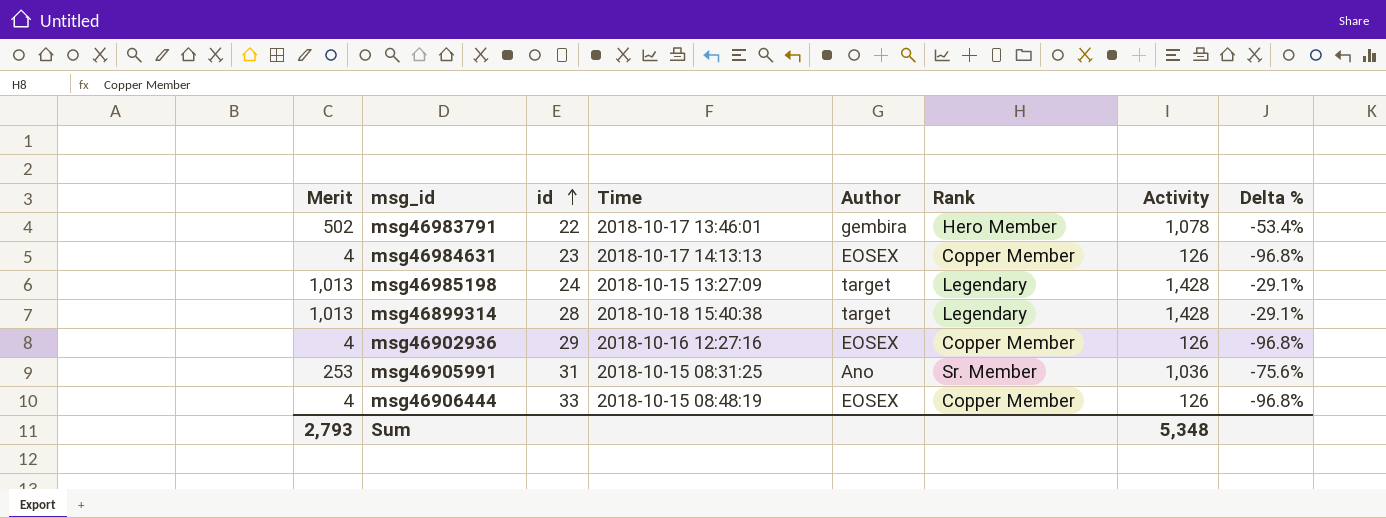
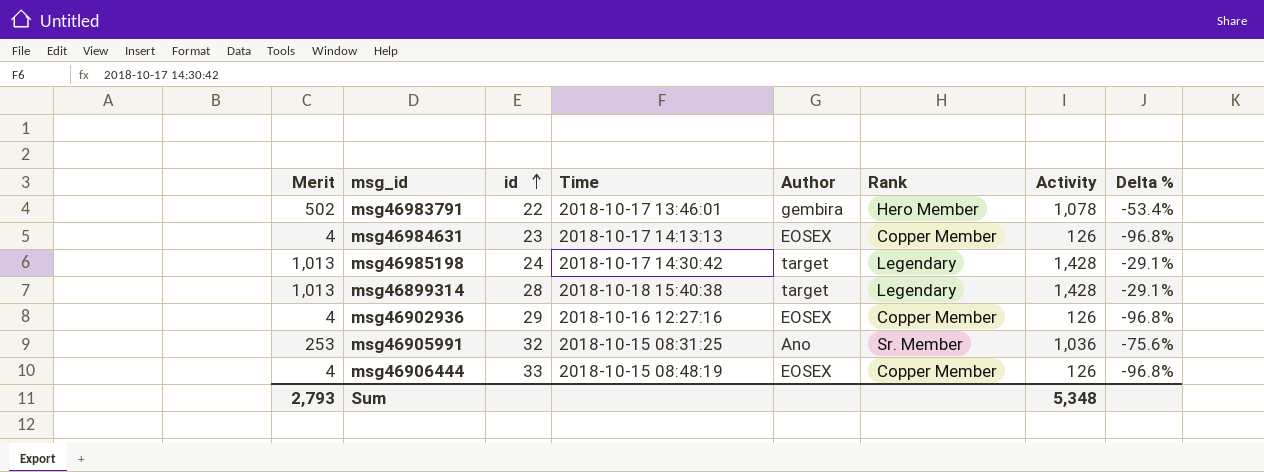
msg46985198 | Time: 2018-10-15 13:27:09 -> 2018-10-17 14:30:42
msg46905991 | id: 31 -> 32

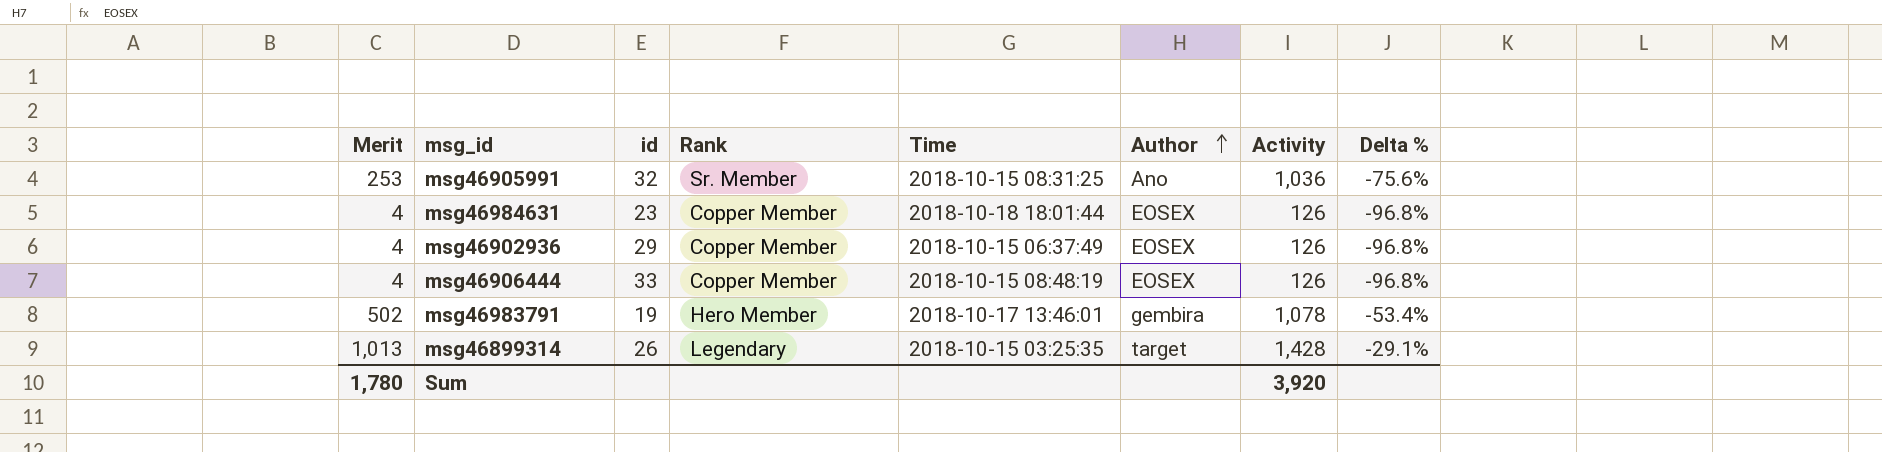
row order: id ascending -> Author ascending
column Rank | position: 6 -> 4
row msg46985198: 1,013 | 24 | 2018-10-17 14:30:42 | target | Legendary | 1,428 | -29.1% -> none
msg46984631 | Time: 2018-10-17 14:13:13 -> 2018-10-18 18:01:44
msg46902936 | Time: 2018-10-16 12:27:16 -> 2018-10-15 06:37:49
msg46983791 | id: 22 -> 19
msg46899314 | id: 28 -> 26
msg46899314 | Time: 2018-10-18 15:40:38 -> 2018-10-15 03:25:35
Sum | Merit: 2,793 -> 1,780
Sum | Activity: 5,348 -> 3,920

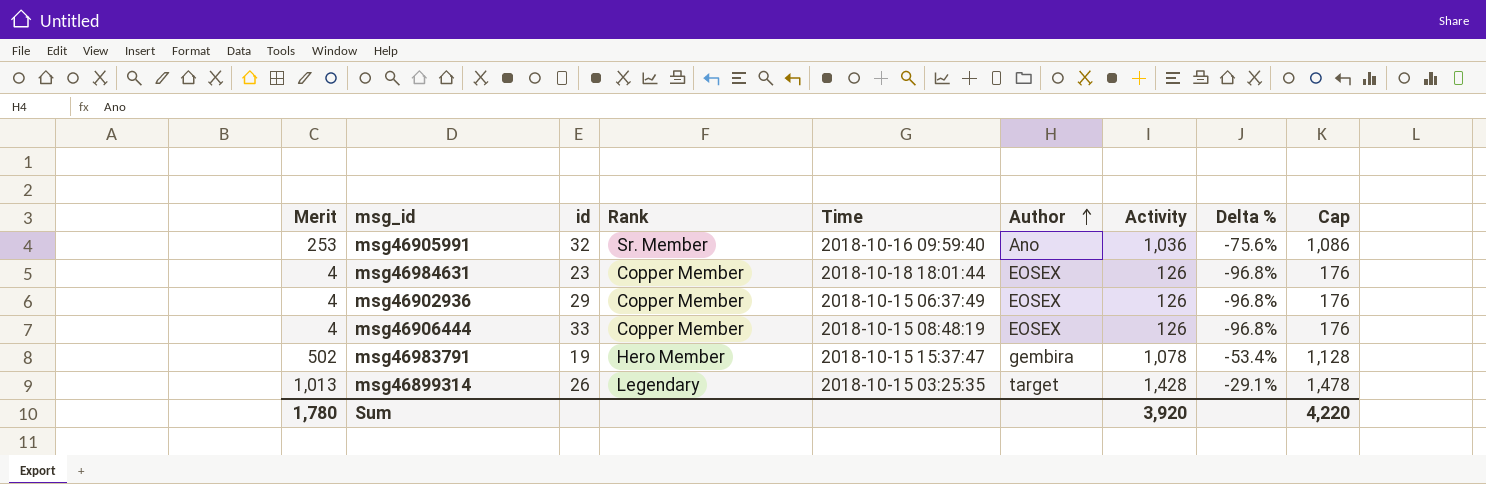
column Cap | formula: none -> [Activity] + 50
msg46905991 | Time: 2018-10-15 08:31:25 -> 2018-10-16 09:59:40
msg46983791 | Time: 2018-10-17 13:46:01 -> 2018-10-15 15:37:47

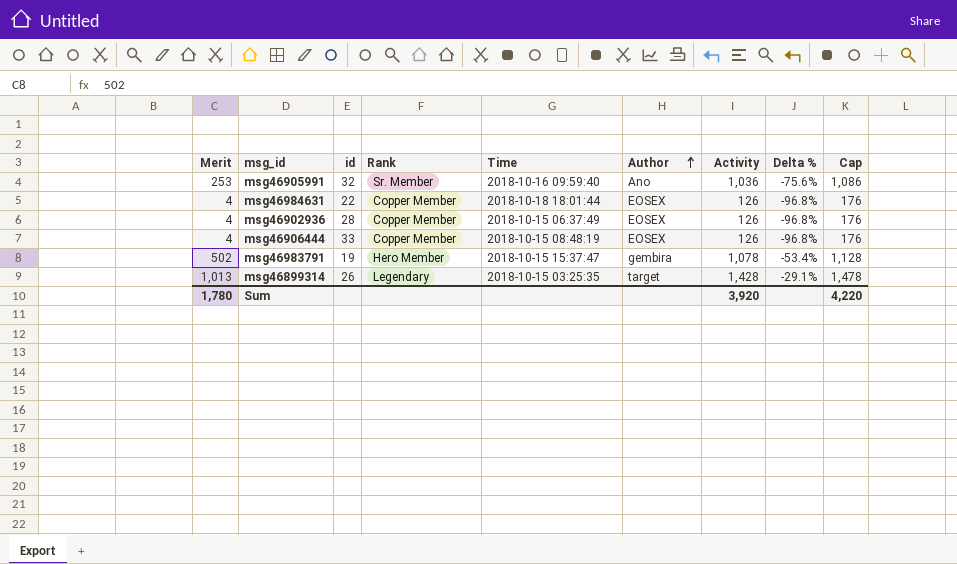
msg46984631 | id: 23 -> 22
msg46902936 | id: 29 -> 28

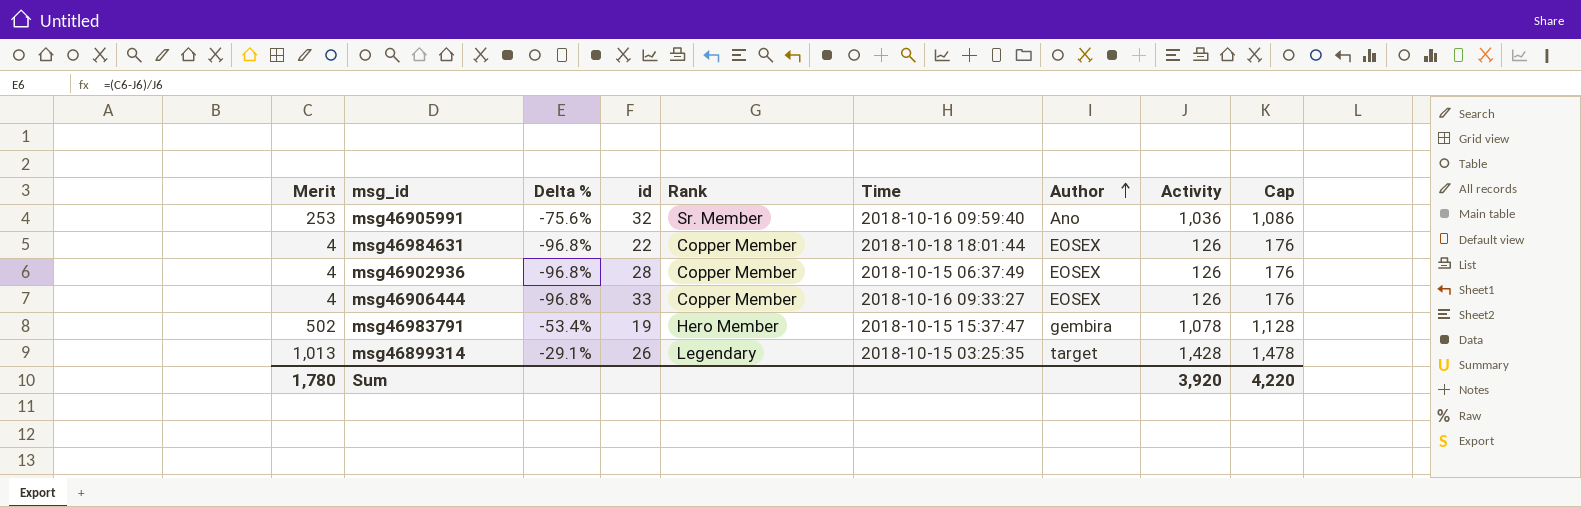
column Delta % | position: 8 -> 3
msg46906444 | Time: 2018-10-15 08:48:19 -> 2018-10-16 09:33:27

